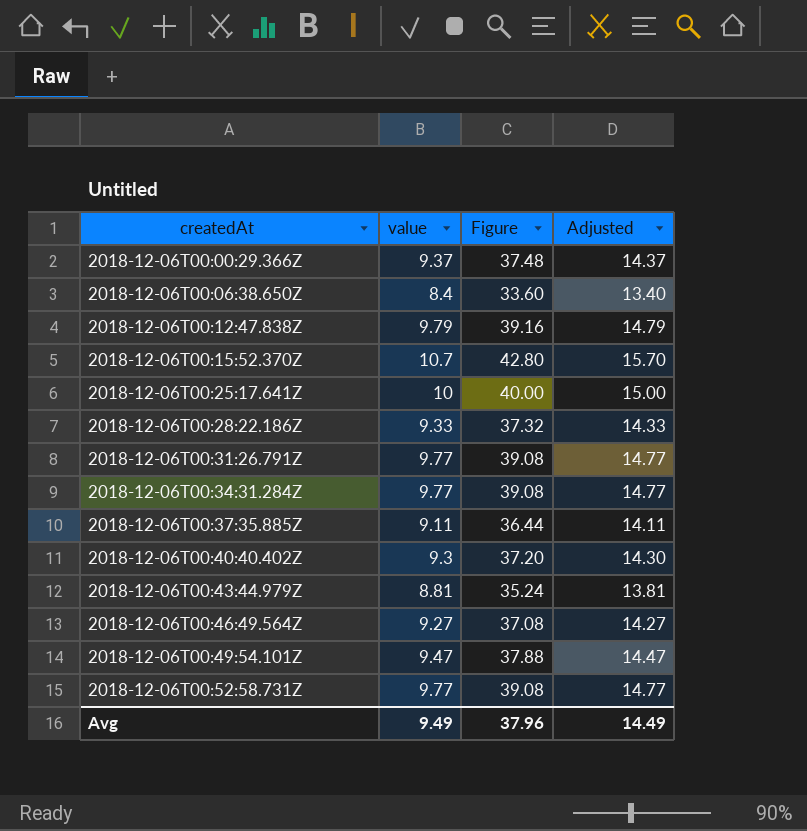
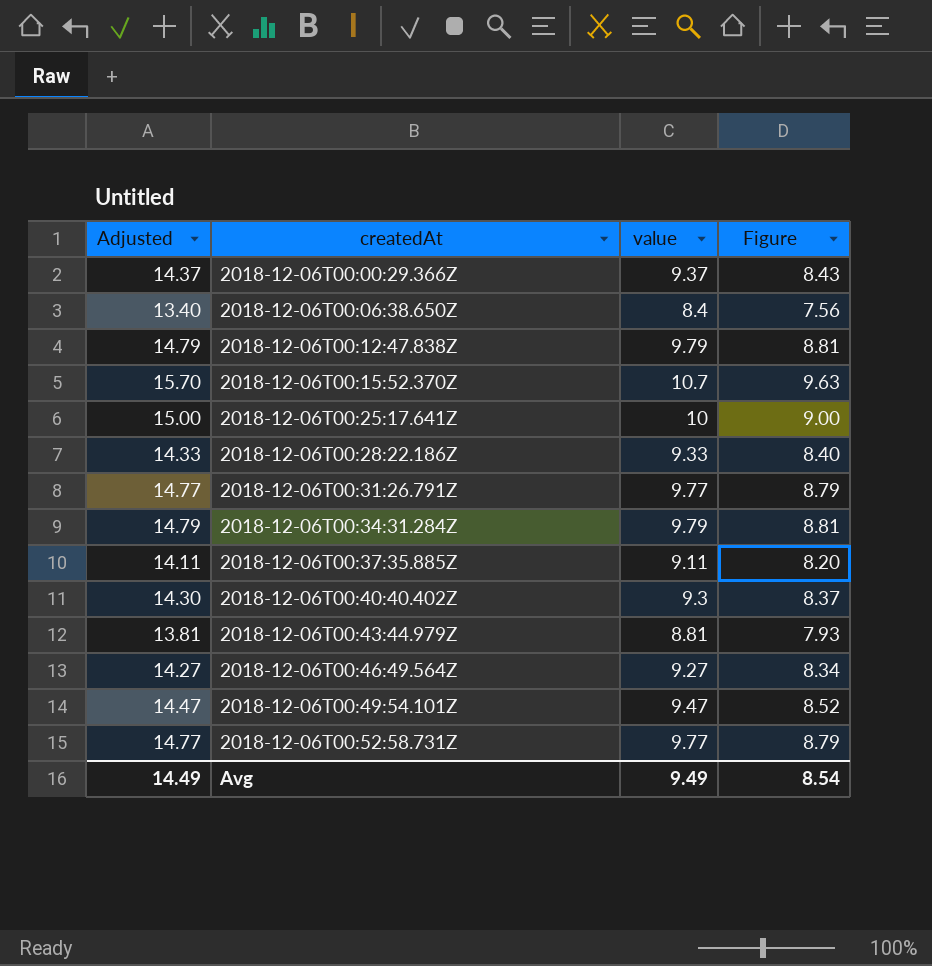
column Adjusted | position: 4 -> 1
column Figure | formula: [value] * 4 -> [value] * 0.9
2018-12-06T00:34:31.284Z | Adjusted: 14.77 -> 14.79
2018-12-06T00:34:31.284Z | value: 9.77 -> 9.79
Avg | Figure: 37.96 -> 8.54

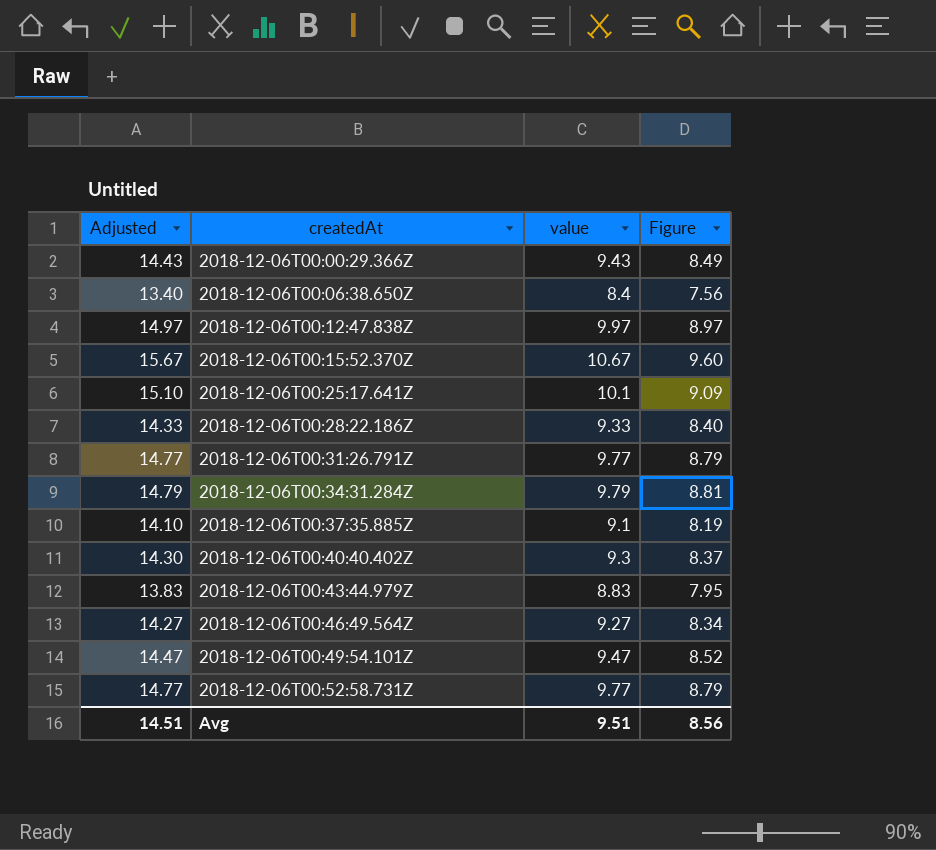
2018-12-06T00:00:29.366Z | Adjusted: 14.37 -> 14.43
2018-12-06T00:00:29.366Z | value: 9.37 -> 9.43
2018-12-06T00:00:29.366Z | Figure: 8.43 -> 8.49
2018-12-06T00:12:47.838Z | Adjusted: 14.79 -> 14.97
2018-12-06T00:12:47.838Z | value: 9.79 -> 9.97
2018-12-06T00:12:47.838Z | Figure: 8.81 -> 8.97
2018-12-06T00:15:52.370Z | Adjusted: 15.70 -> 15.67
2018-12-06T00:15:52.370Z | value: 10.7 -> 10.67
2018-12-06T00:15:52.370Z | Figure: 9.63 -> 9.60
2018-12-06T00:25:17.641Z | Adjusted: 15.00 -> 15.10
2018-12-06T00:25:17.641Z | value: 10 -> 10.1
2018-12-06T00:25:17.641Z | Figure: 9.00 -> 9.09
2018-12-06T00:37:35.885Z | Adjusted: 14.11 -> 14.10
2018-12-06T00:37:35.885Z | value: 9.11 -> 9.1
2018-12-06T00:37:35.885Z | Figure: 8.20 -> 8.19
2018-12-06T00:43:44.979Z | Adjusted: 13.81 -> 13.83
2018-12-06T00:43:44.979Z | value: 8.81 -> 8.83
2018-12-06T00:43:44.979Z | Figure: 7.93 -> 7.95
Avg | Adjusted: 14.49 -> 14.51
Avg | value: 9.49 -> 9.51
Avg | Figure: 8.54 -> 8.56

